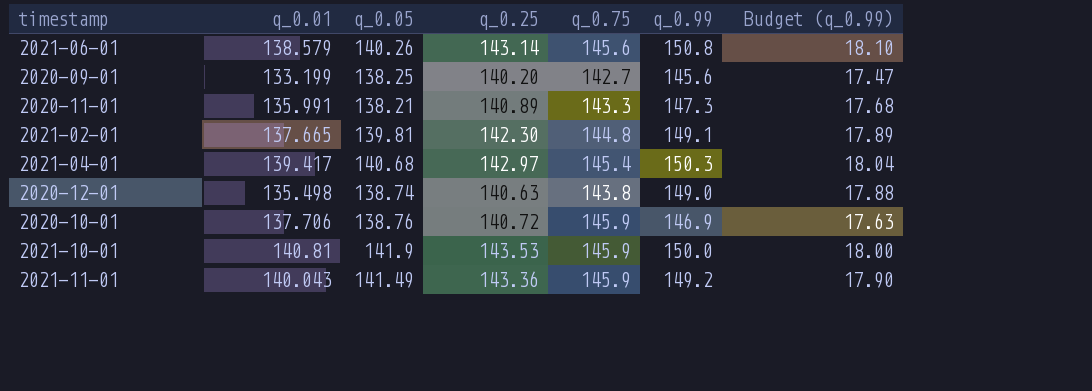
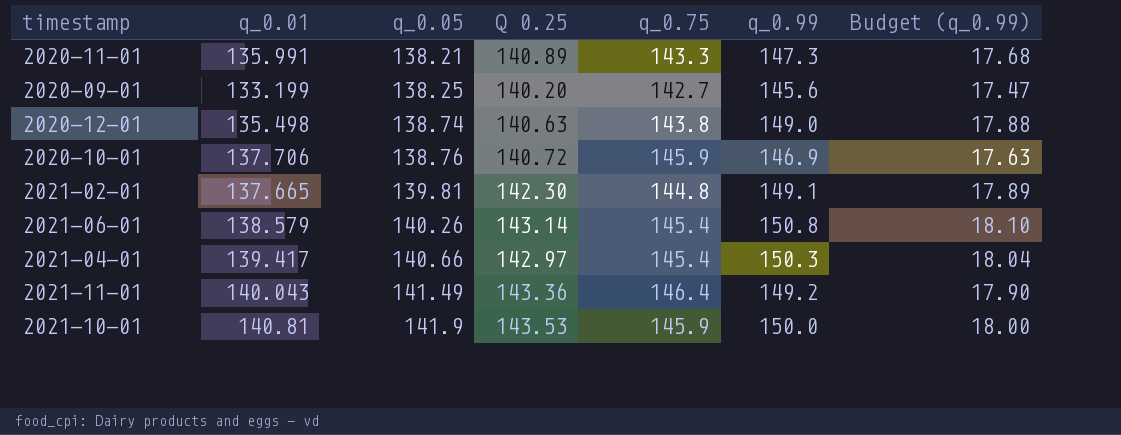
row order: none -> q_0.05 ascending
column name: q_0.25 -> Q 0.25
2021-06-01 | q_0.75: 145.6 -> 145.4
2021-04-01 | q_0.05: 140.68 -> 140.66
2021-11-01 | q_0.75: 145.9 -> 146.4

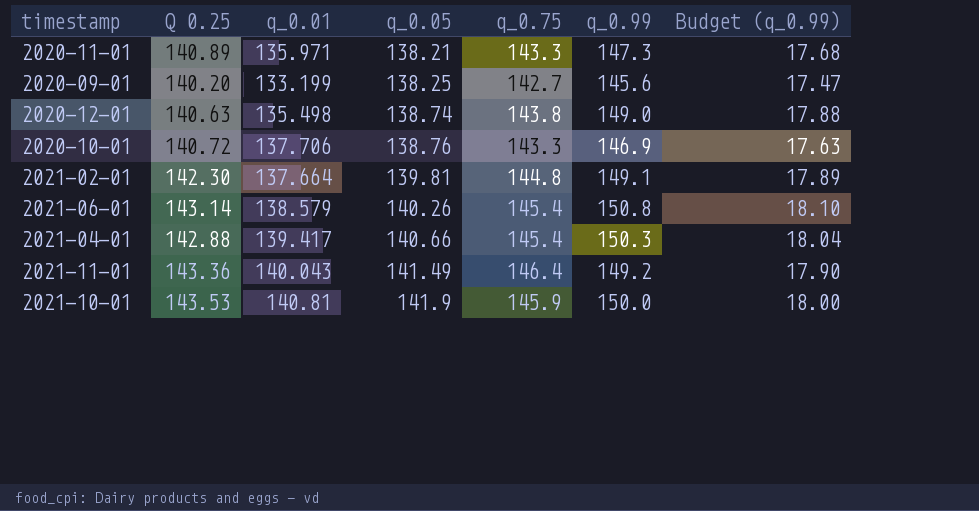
column Q 0.25 | position: 4 -> 2
2020-11-01 | q_0.01: 135.991 -> 135.971
2020-10-01 | q_0.75: 145.9 -> 143.3
2021-02-01 | q_0.01: 137.665 -> 137.664
2021-04-01 | Q 0.25: 142.97 -> 142.88

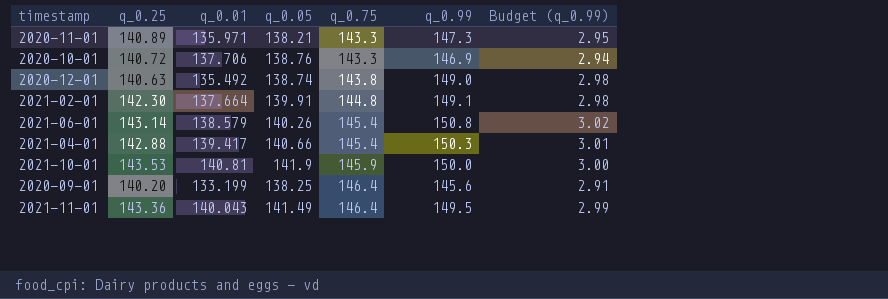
row order: q_0.05 ascending -> q_0.75 ascending
column name: Q 0.25 -> q_0.25
column Budget (q_0.99) | formula: [q_0.99] * 0.12 -> [q_0.99] * 0.02
2020-12-01 | q_0.01: 135.498 -> 135.492
2021-02-01 | q_0.05: 139.81 -> 139.91
2020-09-01 | q_0.75: 142.7 -> 146.4
2021-11-01 | q_0.99: 149.2 -> 149.5

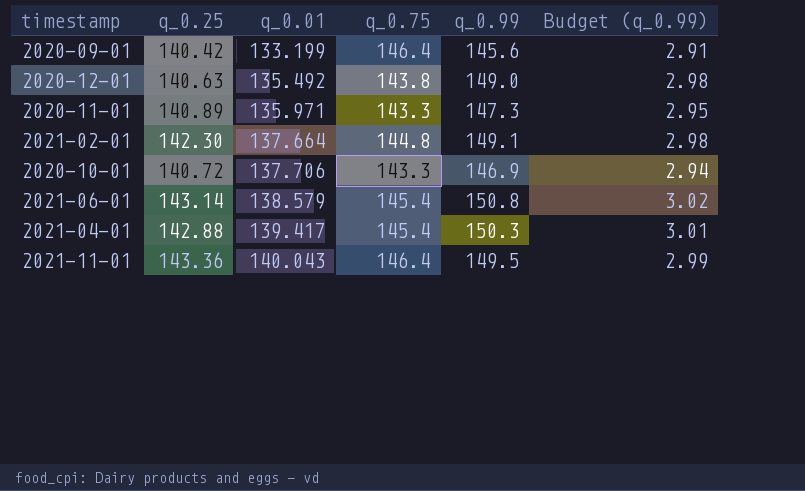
row order: q_0.75 ascending -> q_0.01 ascending
column q_0.05 | position: 4 -> none
row 2021-10-01: 143.53 | 140.81 | 141.9 | 145.9 | 150.0 | 3.00 -> none
2020-09-01 | q_0.25: 140.20 -> 140.42

